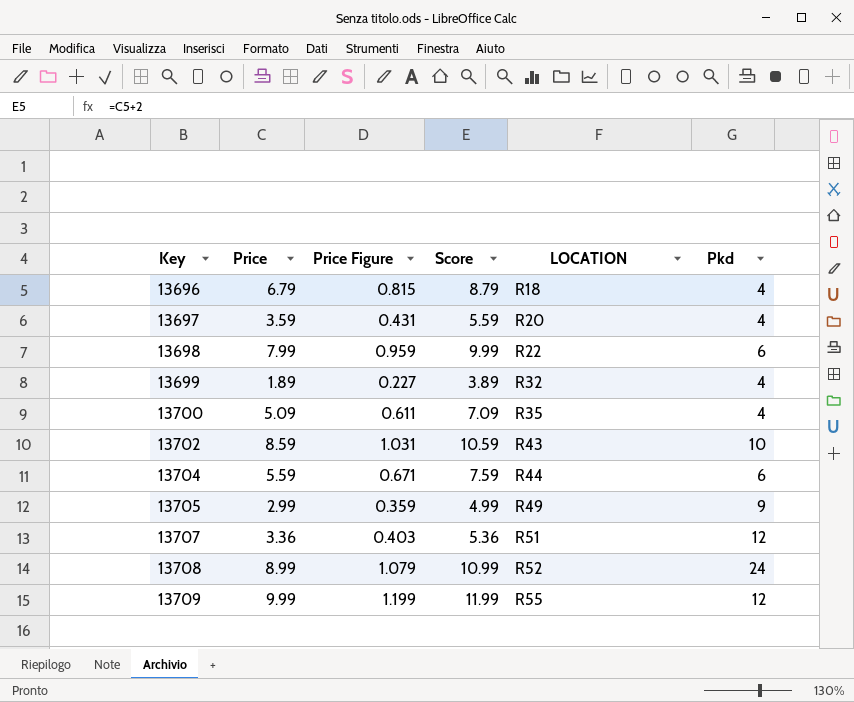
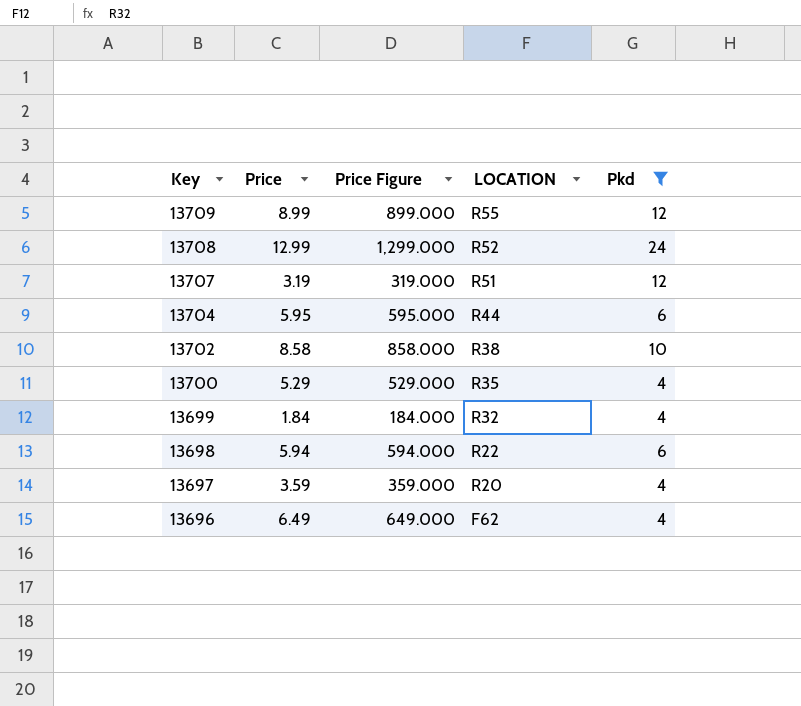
filter: none -> Pkd != 9
row order: Key ascending -> Key descending
column Score | formula: [Price] + 2 -> none
column Price Figure | formula: [Price] * 0.12 -> [Price] * 100
13709 | Price: 9.99 -> 8.99
13708 | Price: 8.99 -> 12.99
13707 | Price: 3.36 -> 3.19
13704 | Price: 5.59 -> 5.95
13702 | Price: 8.59 -> 8.58
13702 | LOCATION: R43 -> R38
13700 | Price: 5.09 -> 5.29
13699 | Price: 1.89 -> 1.84
13698 | Price: 7.99 -> 5.94
13696 | Price: 6.79 -> 6.49
13696 | LOCATION: R18 -> F62

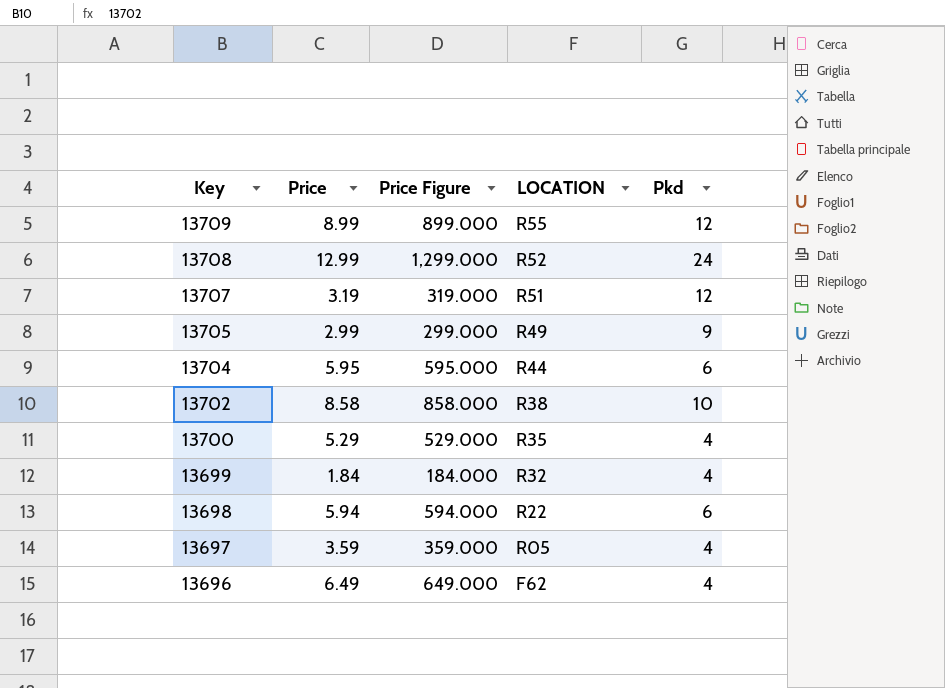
filter: Pkd != 9 -> none
13697 | LOCATION: R20 -> R05

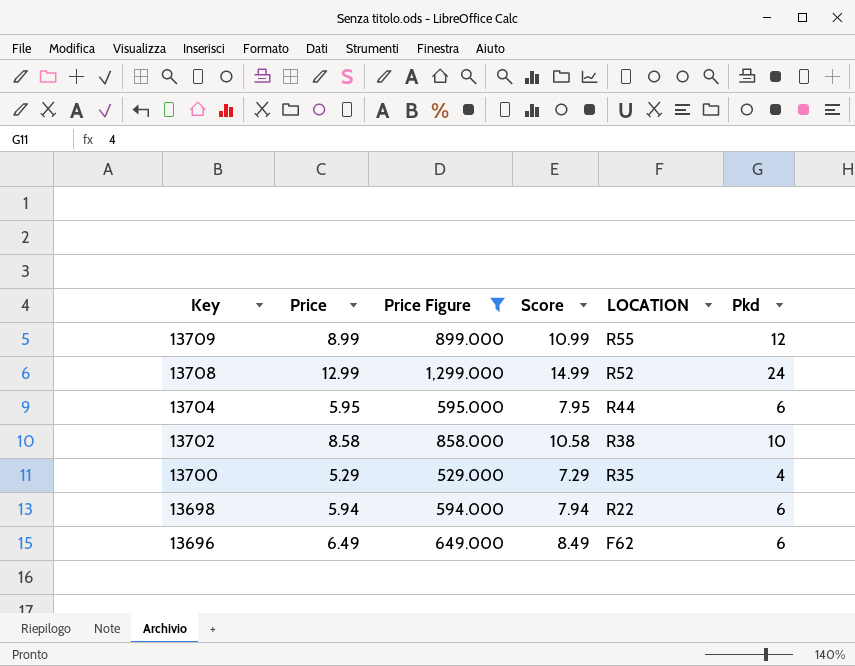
filter: none -> Price Figure >= 529.000
column Score | formula: none -> [Price] + 2
13696 | Pkd: 4 -> 6

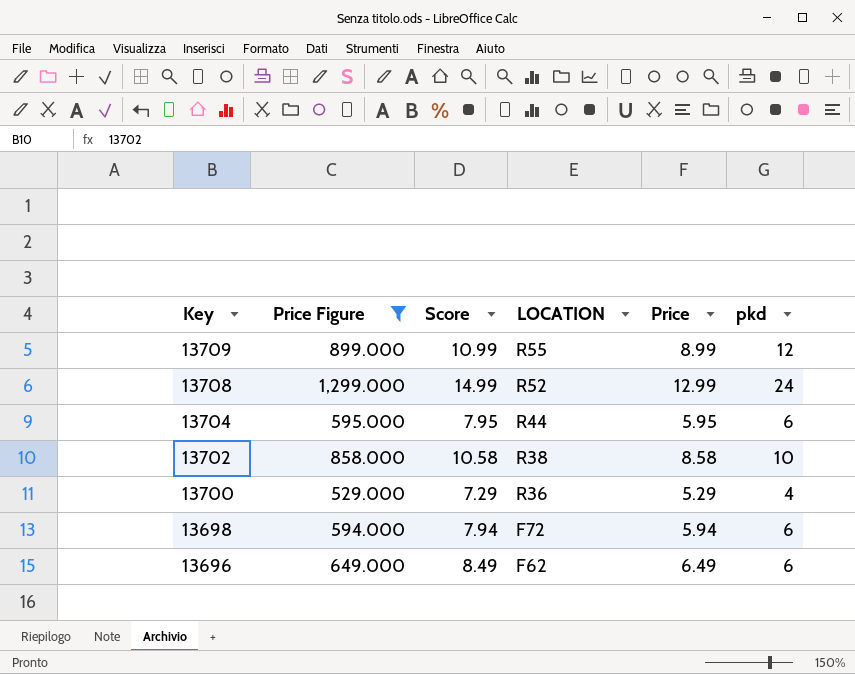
column Price | position: 2 -> 5
column name: Pkd -> pkd
13700 | LOCATION: R35 -> R36
13698 | LOCATION: R22 -> F72

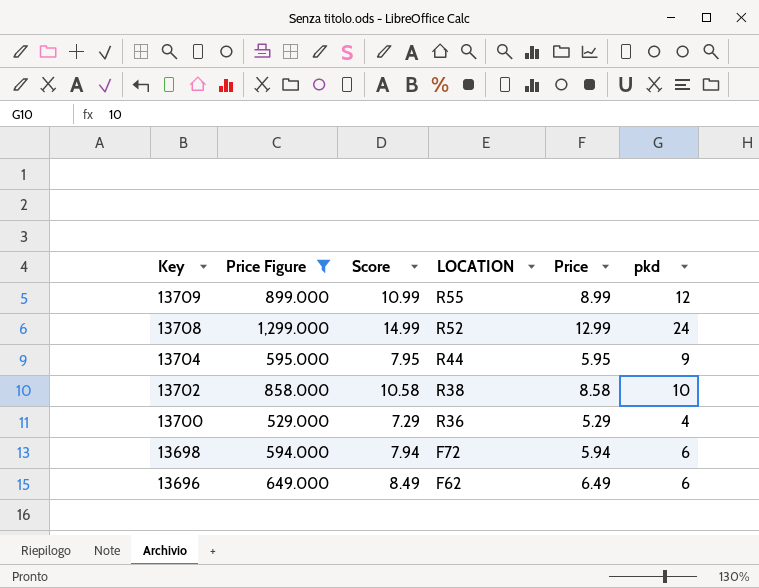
13704 | pkd: 6 -> 9

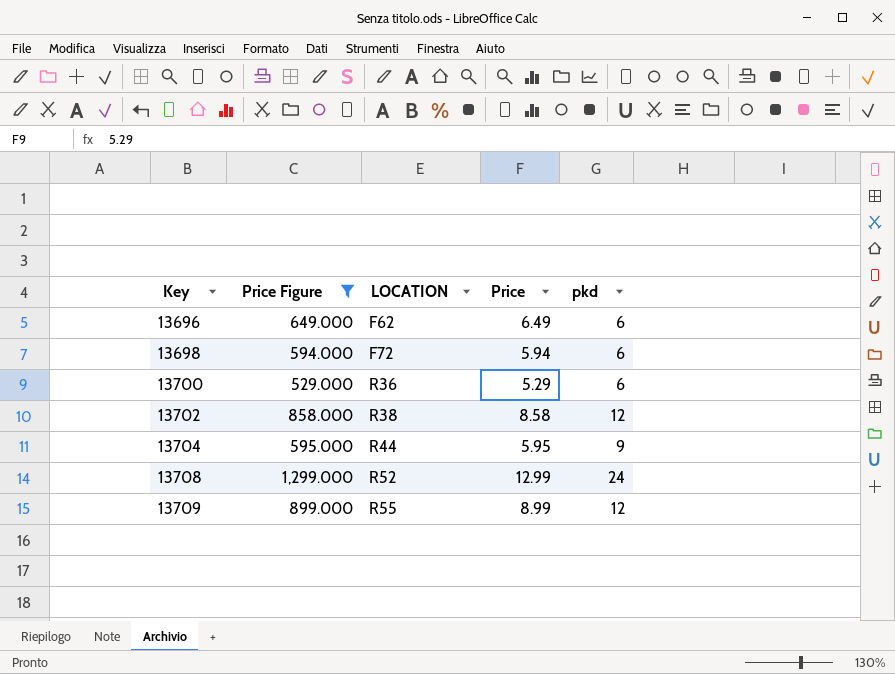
row order: Key descending -> Key ascending
column Score | formula: [Price] + 2 -> none
13700 | pkd: 4 -> 6
13702 | pkd: 10 -> 12

